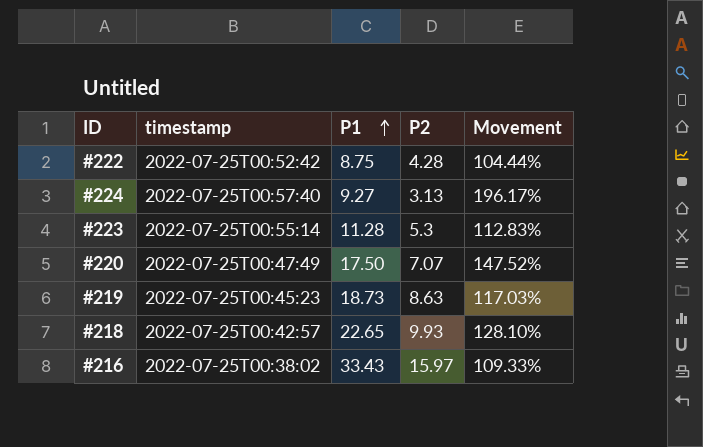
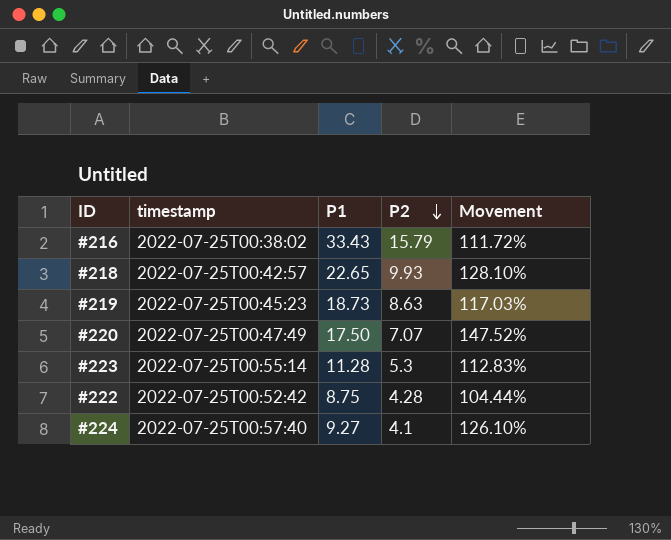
row order: P1 ascending -> P2 descending
#216 | P2: 15.97 -> 15.79
#216 | Movement: 109.33% -> 111.72%
#224 | P2: 3.13 -> 4.1
#224 | Movement: 196.17% -> 126.10%

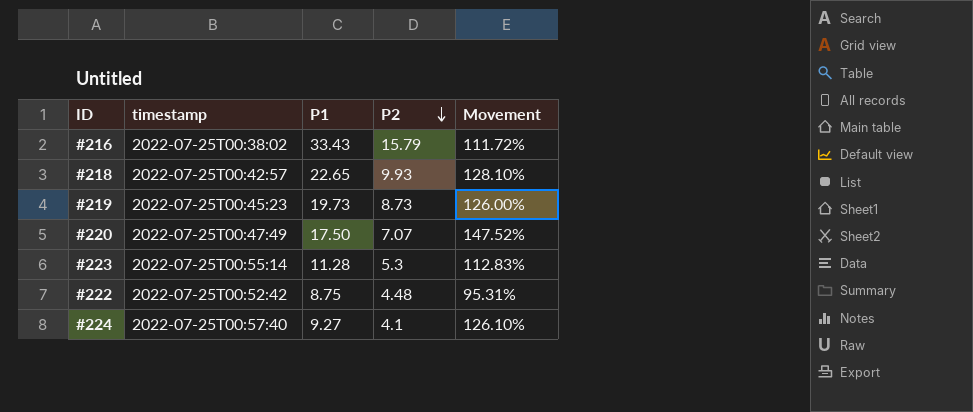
#219 | P1: 18.73 -> 19.73
#219 | P2: 8.63 -> 8.73
#219 | Movement: 117.03% -> 126.00%
#222 | P2: 4.28 -> 4.48
#222 | Movement: 104.44% -> 95.31%

